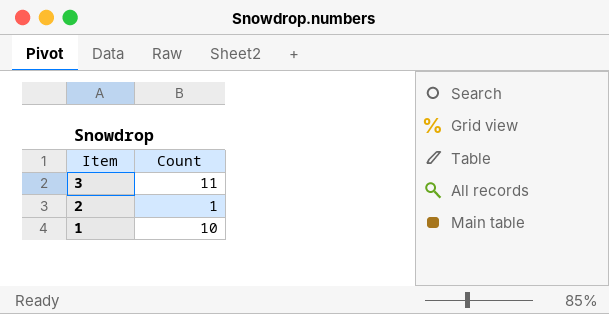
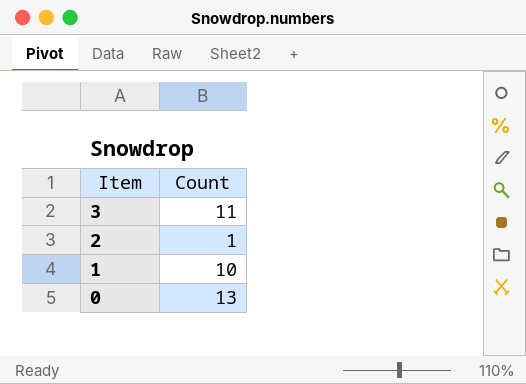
row 0: none -> 13

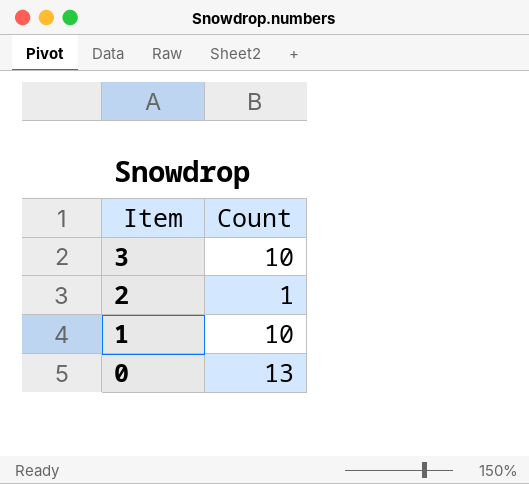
3 | Count: 11 -> 10

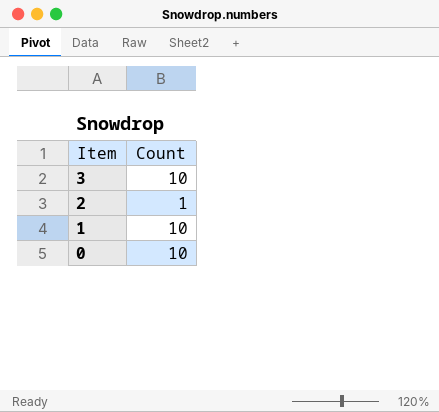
0 | Count: 13 -> 10

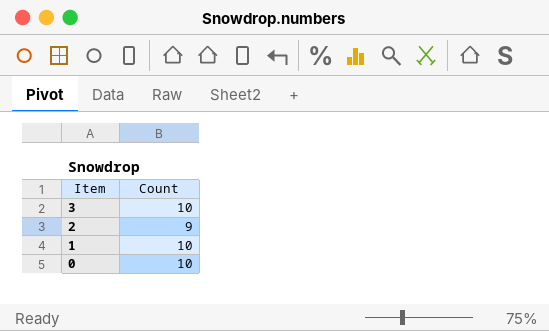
2 | Count: 1 -> 9

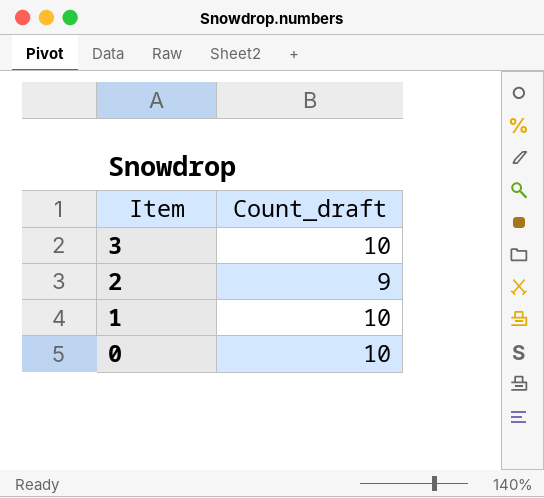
column name: Count -> Count_draft

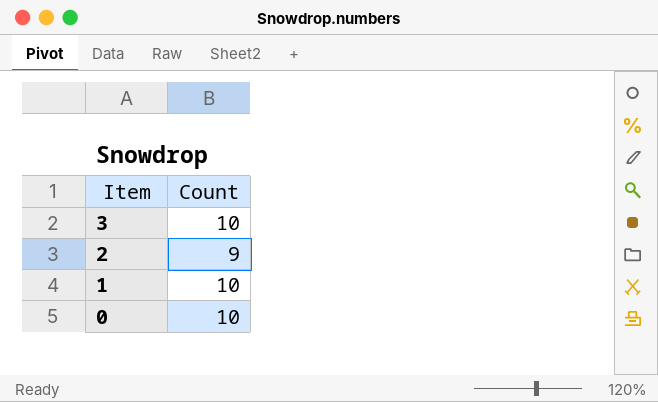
column name: Count_draft -> Count

